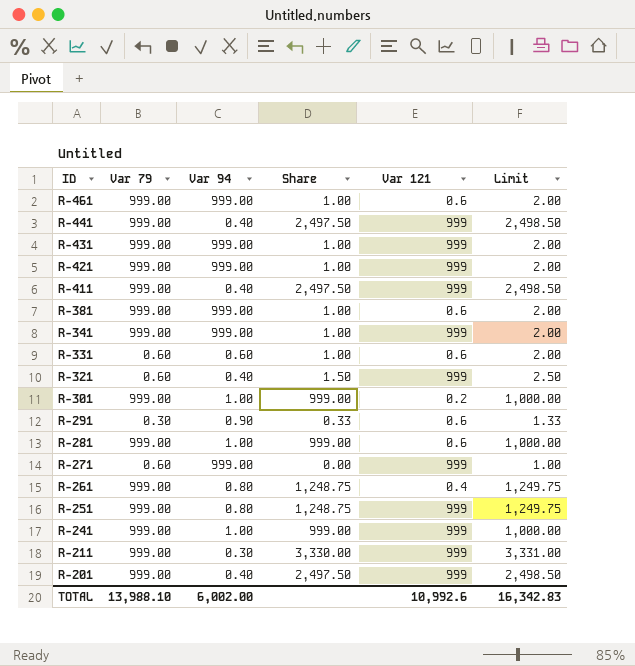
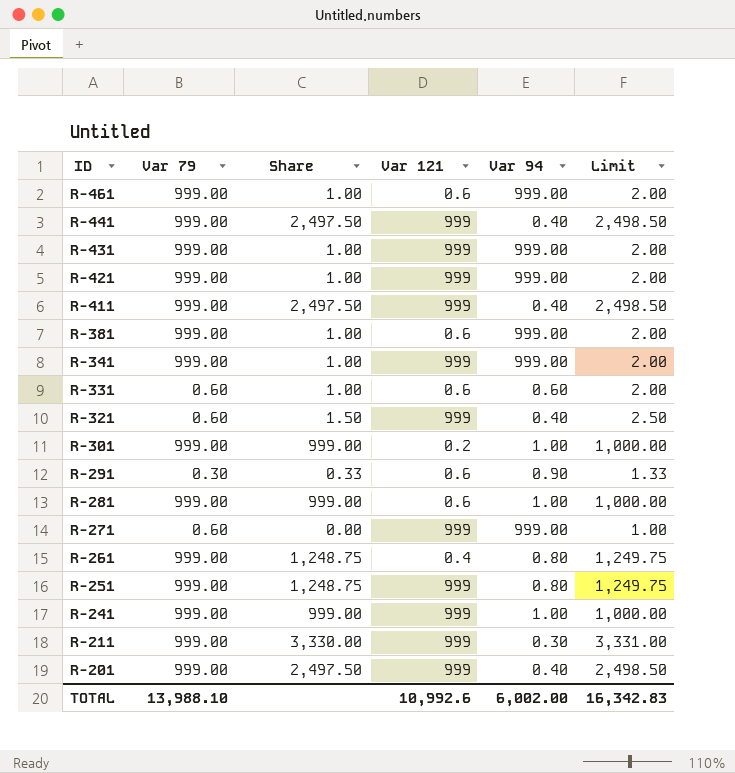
column Var 94 | position: 3 -> 5

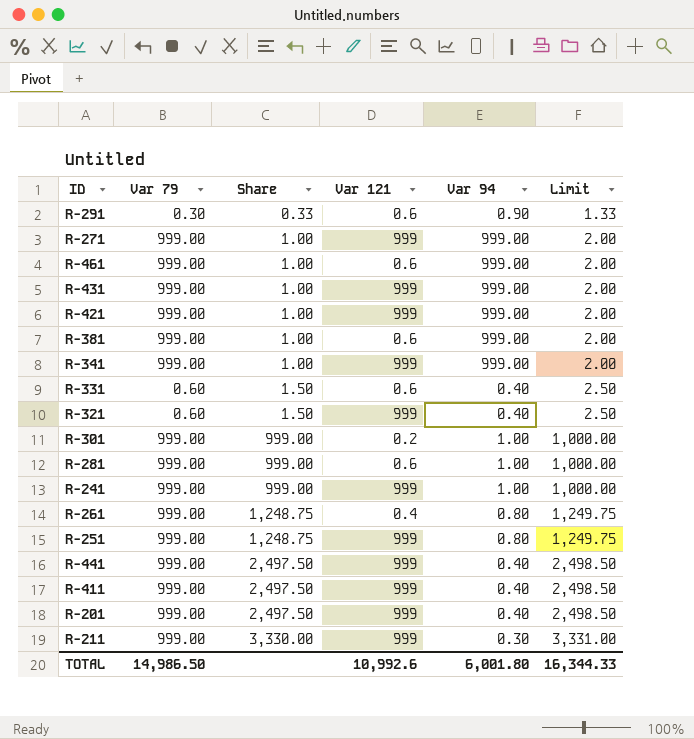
row order: ID descending -> Share ascending
R-271 | Var 79: 0.60 -> 999.00
R-271 | Share: 0.00 -> 1.00
R-271 | Limit: 1.00 -> 2.00
R-331 | Share: 1.00 -> 1.50
R-331 | Var 94: 0.60 -> 0.40
R-331 | Limit: 2.00 -> 2.50
TOTAL | Var 79: 13,988.10 -> 14,986.50
TOTAL | Var 94: 6,002.00 -> 6,001.80
TOTAL | Limit: 16,342.83 -> 16,344.33

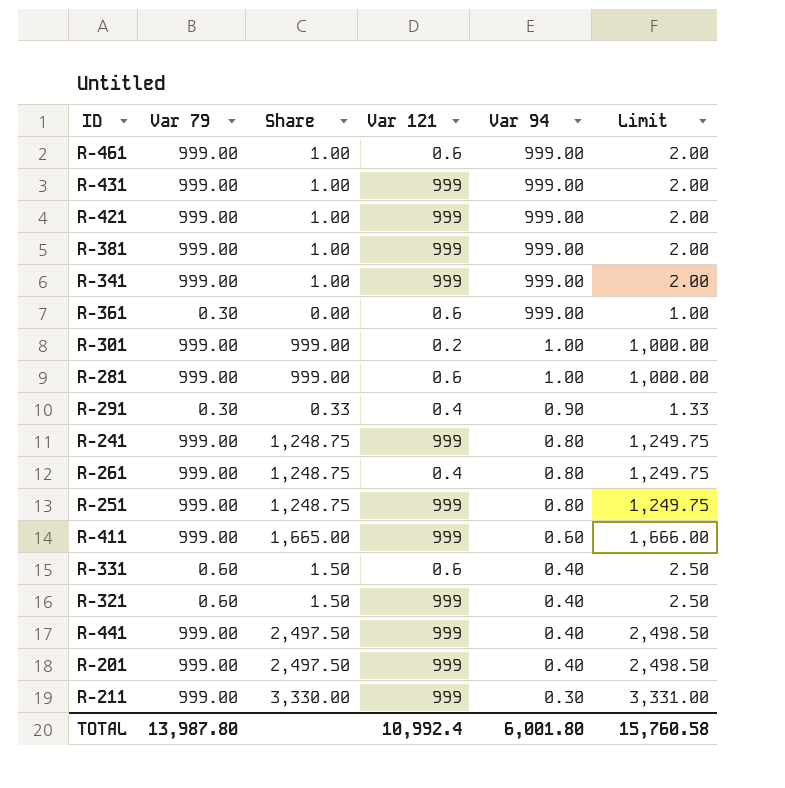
row order: Share ascending -> Var 94 descending
row R-271: 999.00 | 1.00 | 999 | 999.00 | 2.00 -> none
R-381 | Var 121: 0.6 -> 999
row R-361: none -> 0.30 | 0.00 | 0.6 | 999.00 | 1.00
R-291 | Var 121: 0.6 -> 0.4
R-241 | Share: 999.00 -> 1,248.75
R-241 | Var 94: 1.00 -> 0.80
R-241 | Limit: 1,000.00 -> 1,249.75
R-411 | Share: 2,497.50 -> 1,665.00
R-411 | Var 94: 0.40 -> 0.60
R-411 | Limit: 2,498.50 -> 1,666.00
TOTAL | Var 79: 14,986.50 -> 13,987.80
TOTAL | Var 121: 10,992.6 -> 10,992.4
TOTAL | Limit: 16,344.33 -> 15,760.58

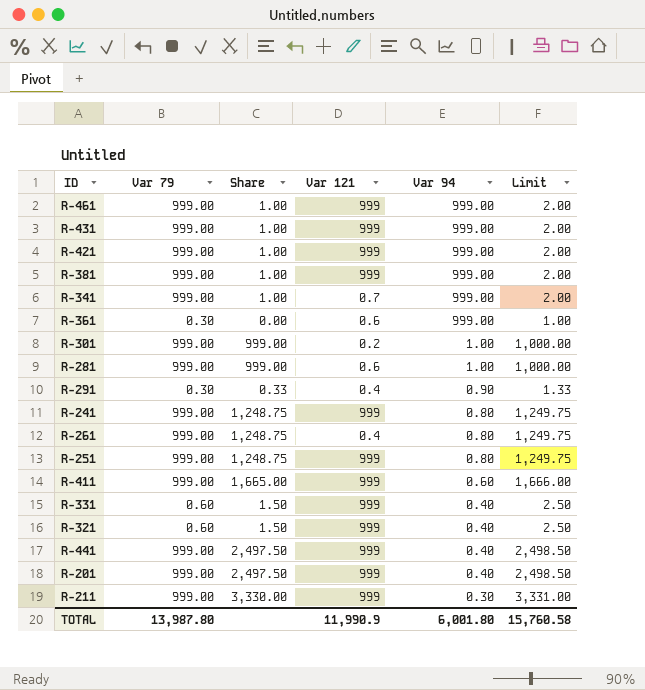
R-461 | Var 121: 0.6 -> 999
R-341 | Var 121: 999 -> 0.7
R-331 | Var 121: 0.6 -> 999
TOTAL | Var 121: 10,992.4 -> 11,990.9

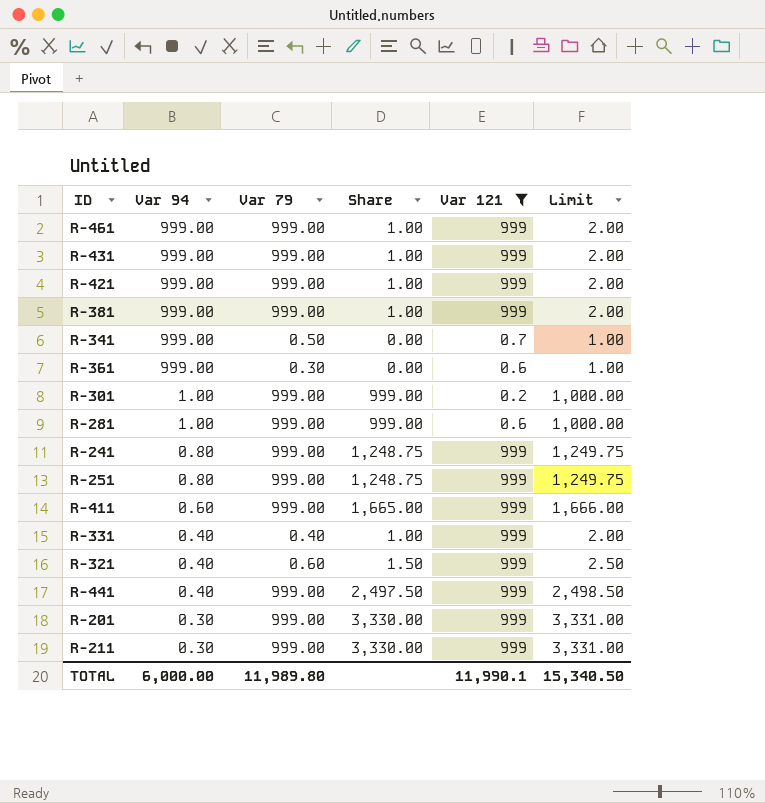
filter: none -> Var 121 != 0.4
column Var 94 | position: 5 -> 2
R-341 | Var 79: 999.00 -> 0.50
R-341 | Share: 1.00 -> 0.00
R-341 | Limit: 2.00 -> 1.00
R-331 | Var 79: 0.60 -> 0.40
R-331 | Share: 1.50 -> 1.00
R-331 | Limit: 2.50 -> 2.00
R-201 | Var 94: 0.40 -> 0.30
R-201 | Share: 2,497.50 -> 3,330.00
R-201 | Limit: 2,498.50 -> 3,331.00
TOTAL | Var 94: 6,001.80 -> 6,000.00
TOTAL | Var 79: 13,987.80 -> 11,989.80
TOTAL | Var 121: 11,990.9 -> 11,990.1
TOTAL | Limit: 15,760.58 -> 15,340.50

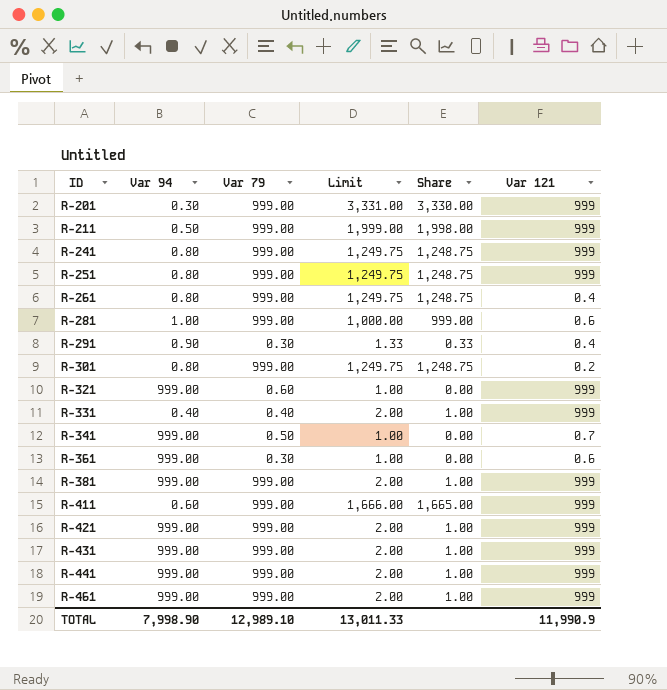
filter: Var 121 != 0.4 -> none
row order: Var 94 descending -> ID ascending
column Limit | position: 6 -> 4
R-211 | Var 94: 0.30 -> 0.50
R-211 | Limit: 3,331.00 -> 1,999.00
R-211 | Share: 3,330.00 -> 1,998.00
R-301 | Var 94: 1.00 -> 0.80
R-301 | Limit: 1,000.00 -> 1,249.75
R-301 | Share: 999.00 -> 1,248.75
R-321 | Var 94: 0.40 -> 999.00
R-321 | Limit: 2.50 -> 1.00
R-321 | Share: 1.50 -> 0.00
R-441 | Var 94: 0.40 -> 999.00
R-441 | Limit: 2,498.50 -> 2.00
R-441 | Share: 2,497.50 -> 1.00
TOTAL | Var 94: 6,000.00 -> 7,998.90
TOTAL | Var 79: 11,989.80 -> 12,989.10
TOTAL | Limit: 15,340.50 -> 13,011.33
TOTAL | Var 121: 11,990.1 -> 11,990.9

